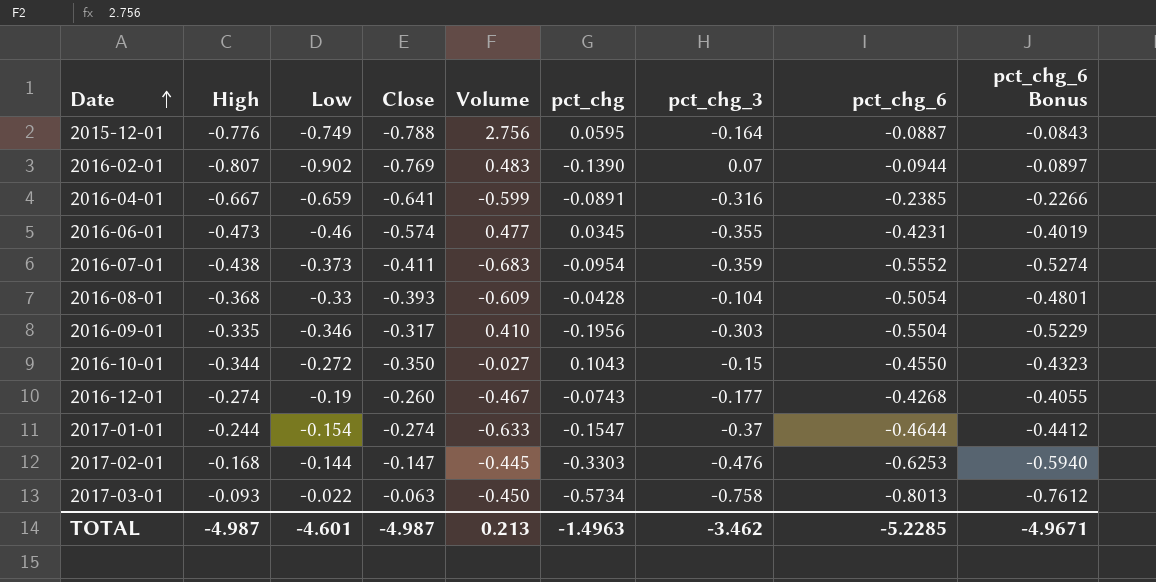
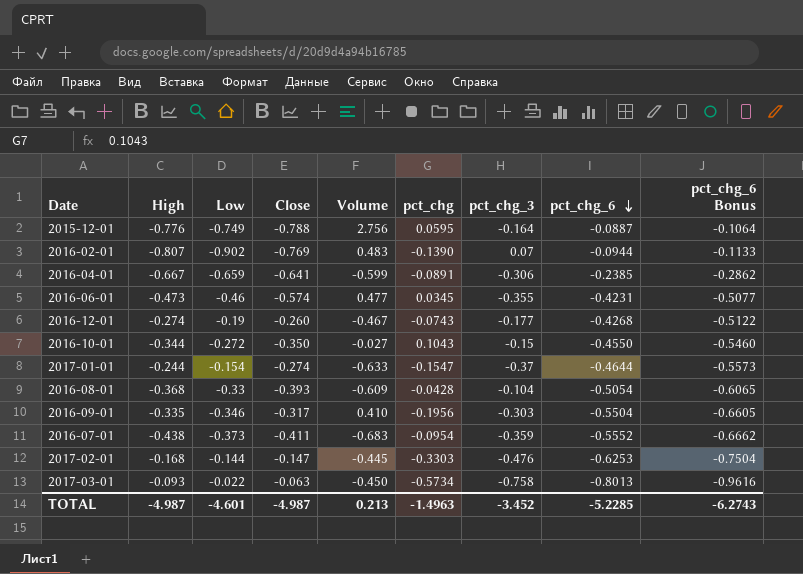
row order: Date ascending -> pct_chg_6 descending
column pct_chg_6 Bonus | formula: [pct_chg_6] * 0.95 -> [pct_chg_6] * 1.2
2016-04-01 | pct_chg_3: -0.316 -> -0.306
TOTAL | pct_chg_3: -3.462 -> -3.452
TOTAL | pct_chg_6 Bonus: -4.9671 -> -6.2743

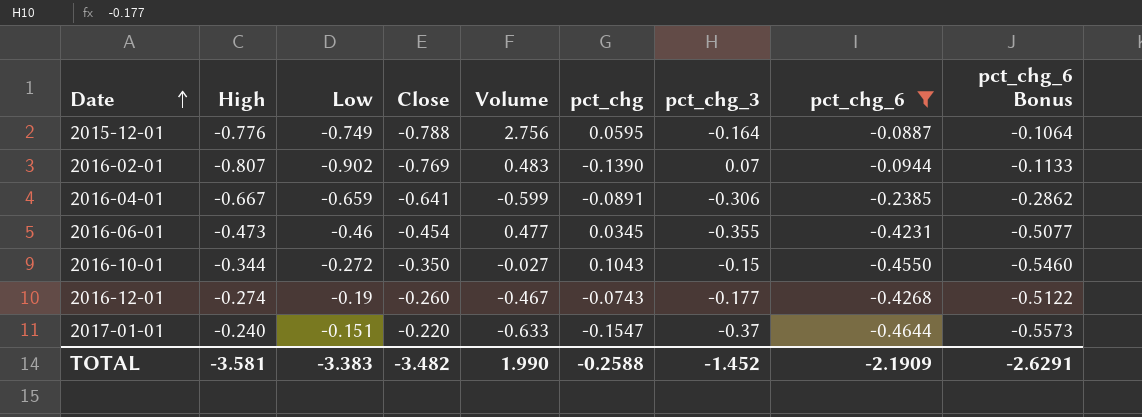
filter: none -> pct_chg_6 >= -0.4644
row order: pct_chg_6 descending -> Date ascending
2016-06-01 | Close: -0.574 -> -0.454
2017-01-01 | High: -0.244 -> -0.240
2017-01-01 | Low: -0.154 -> -0.151
2017-01-01 | Close: -0.274 -> -0.220
TOTAL | High: -4.987 -> -3.581
TOTAL | Low: -4.601 -> -3.383
TOTAL | Close: -4.987 -> -3.482
TOTAL | Volume: 0.213 -> 1.990
TOTAL | pct_chg: -1.4963 -> -0.2588
TOTAL | pct_chg_3: -3.452 -> -1.452
TOTAL | pct_chg_6: -5.2285 -> -2.1909
TOTAL | pct_chg_6 Bonus: -6.2743 -> -2.6291

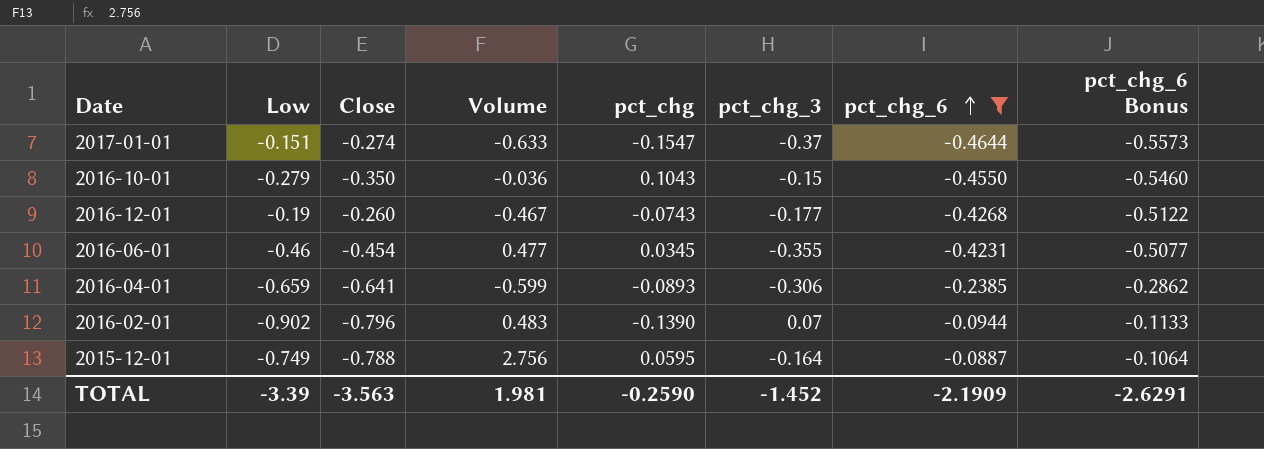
row order: Date ascending -> pct_chg_6 ascending
column High | position: 2 -> none
2017-01-01 | Close: -0.220 -> -0.274
2016-10-01 | Low: -0.272 -> -0.279
2016-10-01 | Volume: -0.027 -> -0.036
2016-04-01 | pct_chg: -0.0891 -> -0.0893
2016-02-01 | Close: -0.769 -> -0.796
TOTAL | Low: -3.383 -> -3.39
TOTAL | Close: -3.482 -> -3.563
TOTAL | Volume: 1.990 -> 1.981
TOTAL | pct_chg: -0.2588 -> -0.2590

